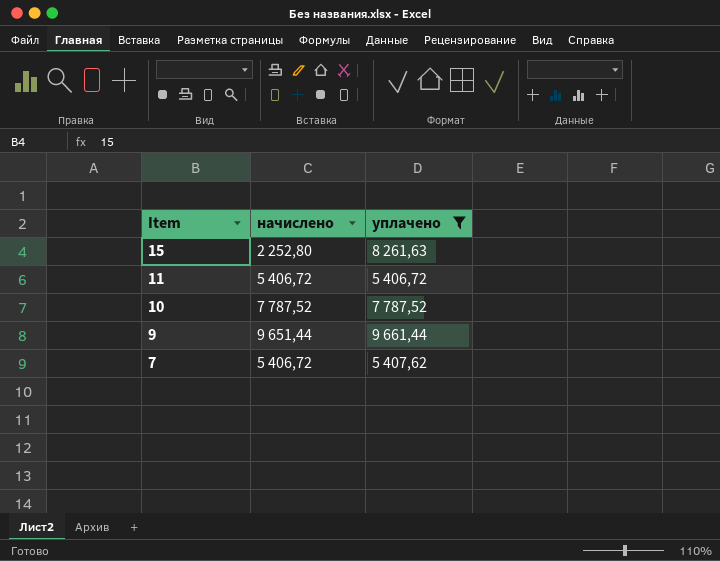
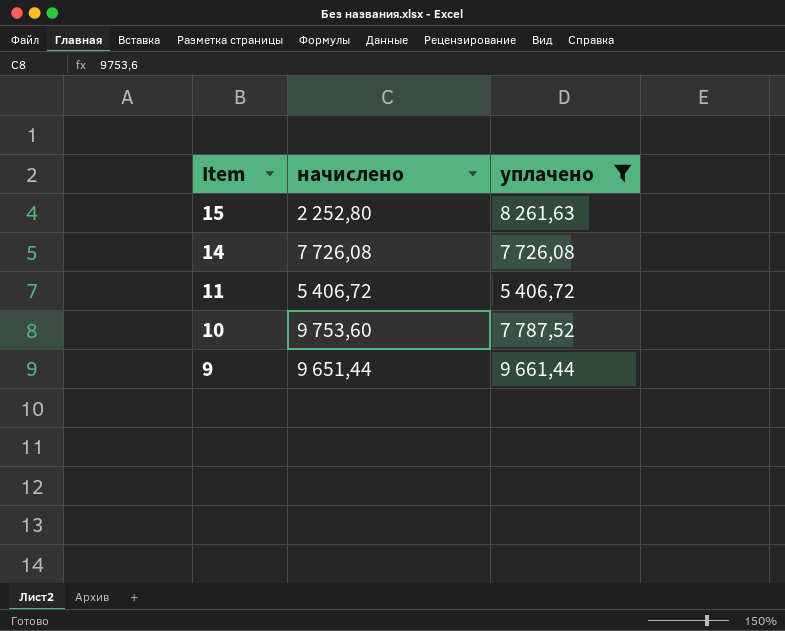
row 7: 5 406,72 | 5 407,62 -> none
row 14: none -> 7 726,08 | 7 726,08
10 | начислено: 7 787,52 -> 9 753,60

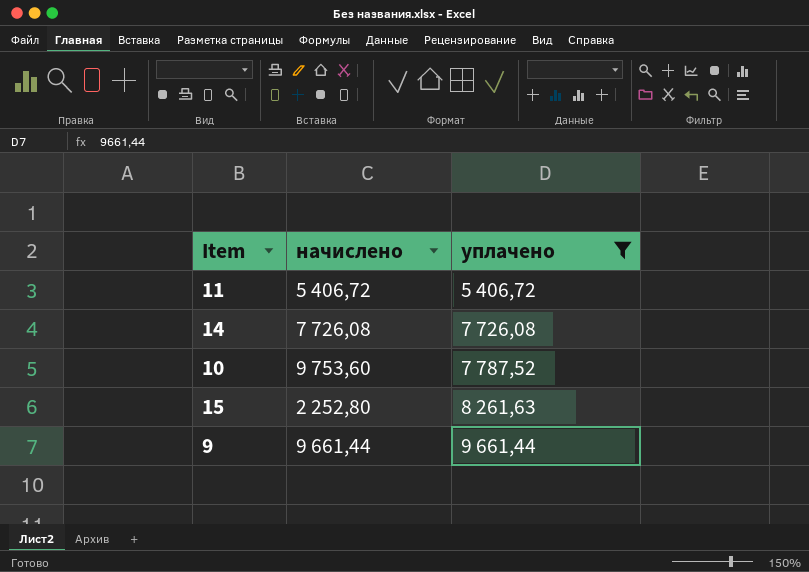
row order: Item descending -> уплачено ascending
9 | начислено: 9 651,44 -> 9 661,44

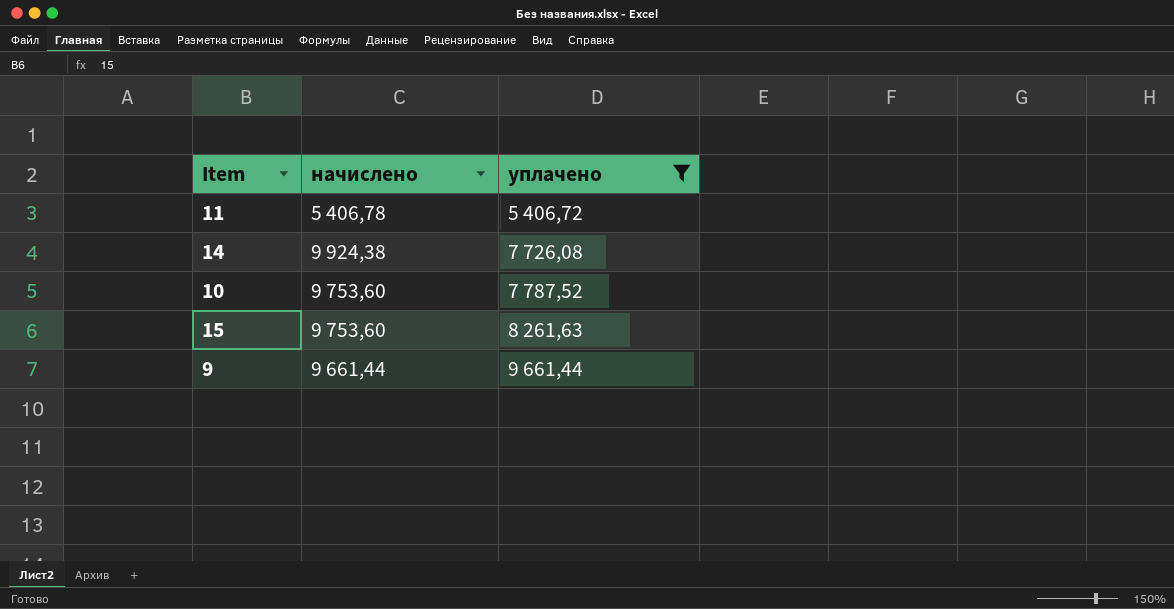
11 | начислено: 5 406,72 -> 5 406,78
14 | начислено: 7 726,08 -> 9 924,38
15 | начислено: 2 252,80 -> 9 753,60

